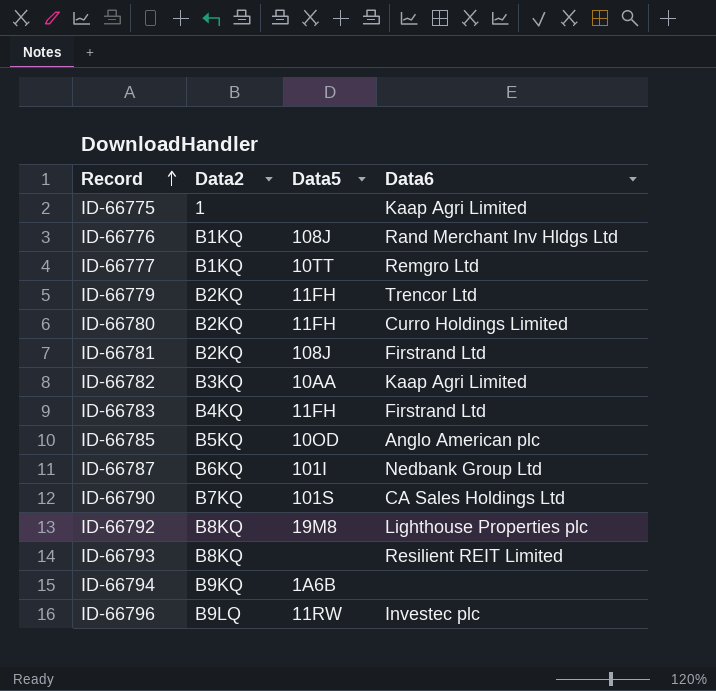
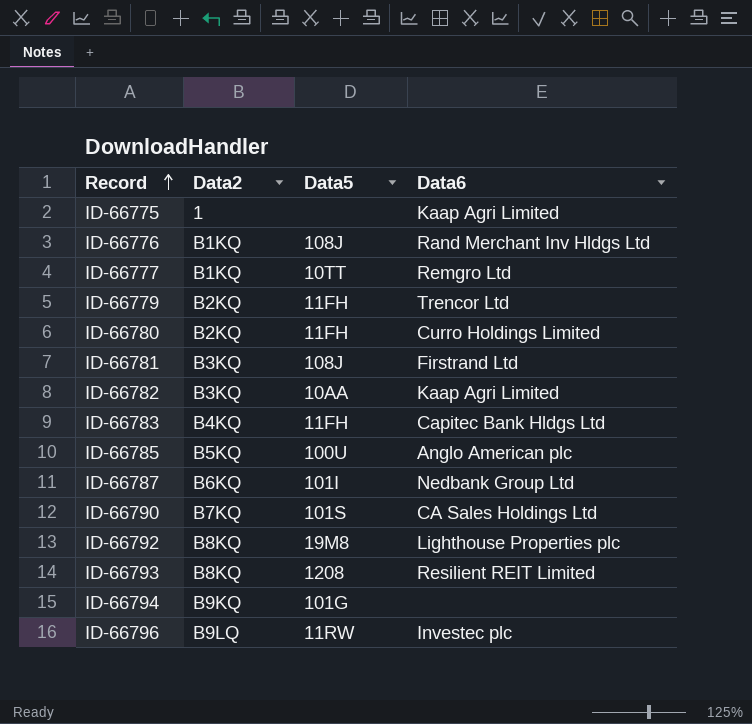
ID-66781 | Data2: B2KQ -> B3KQ
ID-66783 | Data6: Firstrand Ltd -> Capitec Bank Hldgs Ltd
ID-66785 | Data5: 10OD -> 100U
ID-66793 | Data5: none -> 1208
ID-66794 | Data5: 1A6B -> 101G

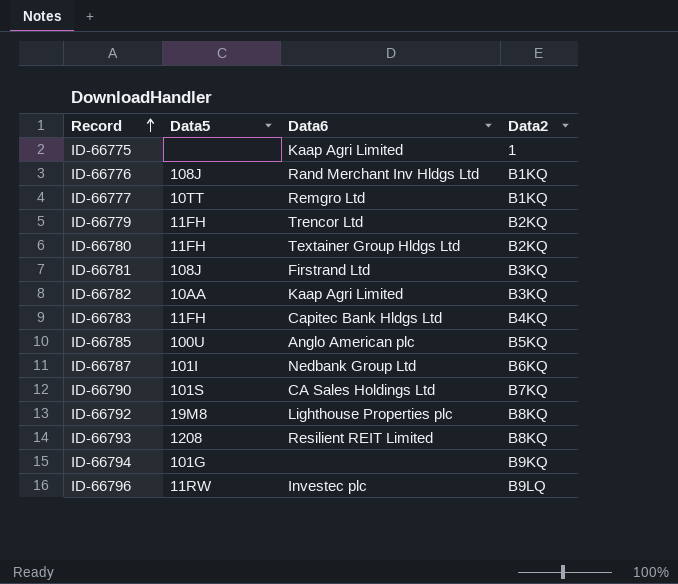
column Data2 | position: 2 -> 4
ID-66780 | Data6: Curro Holdings Limited -> Textainer Group Hldgs Ltd

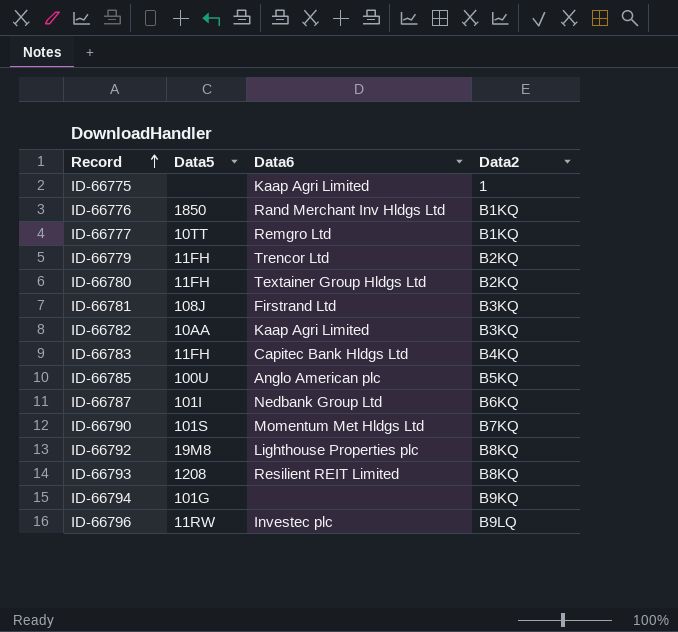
ID-66776 | Data5: 108J -> 1850
ID-66790 | Data6: CA Sales Holdings Ltd -> Momentum Met Hldgs Ltd

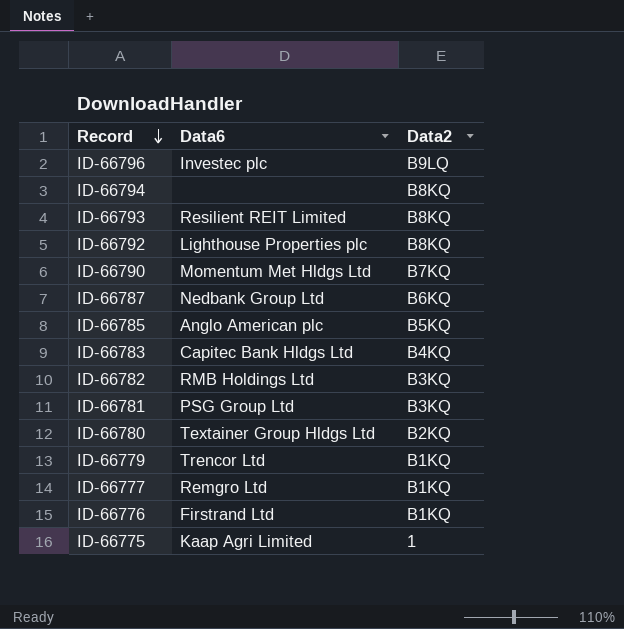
row order: Record ascending -> Record descending
column Data5 | position: 2 -> none
ID-66794 | Data2: B9KQ -> B8KQ
ID-66782 | Data6: Kaap Agri Limited -> RMB Holdings Ltd
ID-66781 | Data6: Firstrand Ltd -> PSG Group Ltd
ID-66779 | Data2: B2KQ -> B1KQ
ID-66776 | Data6: Rand Merchant Inv Hldgs Ltd -> Firstrand Ltd

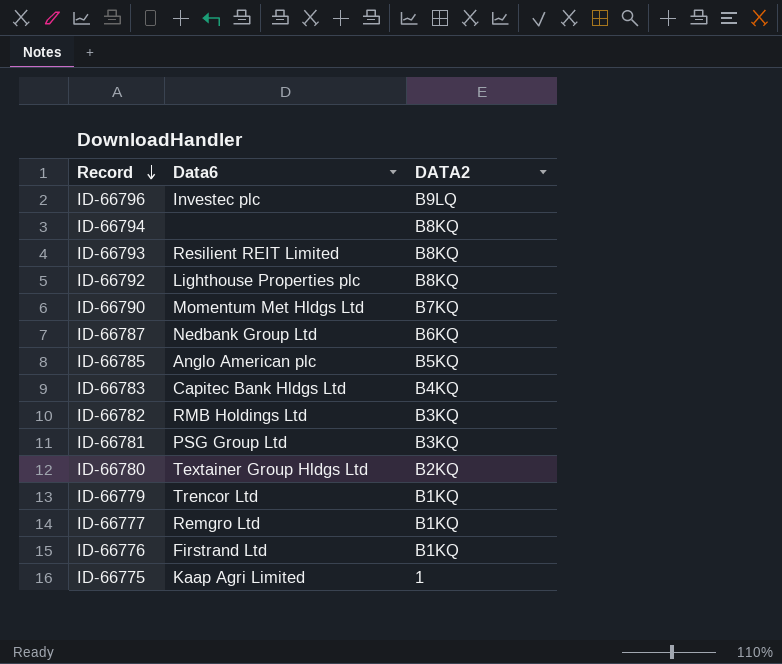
column name: Data2 -> DATA2

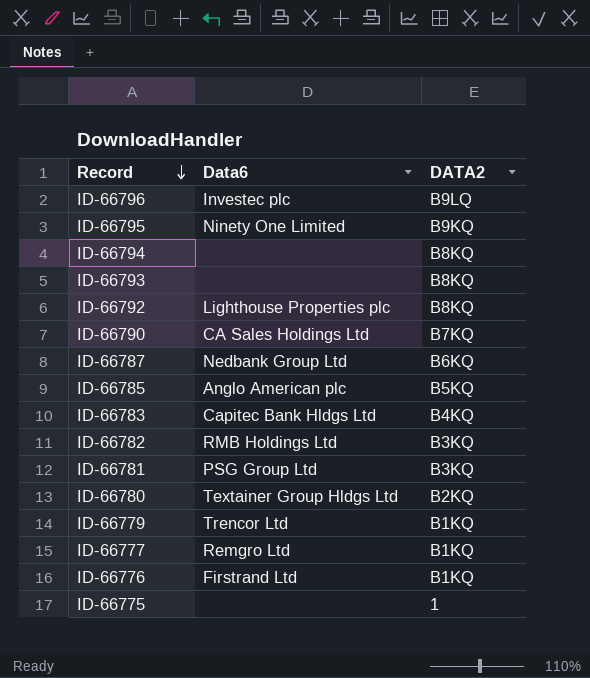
row ID-66795: none -> Ninety One Limited | B9KQ
ID-66793 | Data6: Resilient REIT Limited -> none
ID-66790 | Data6: Momentum Met Hldgs Ltd -> CA Sales Holdings Ltd
ID-66775 | Data6: Kaap Agri Limited -> none

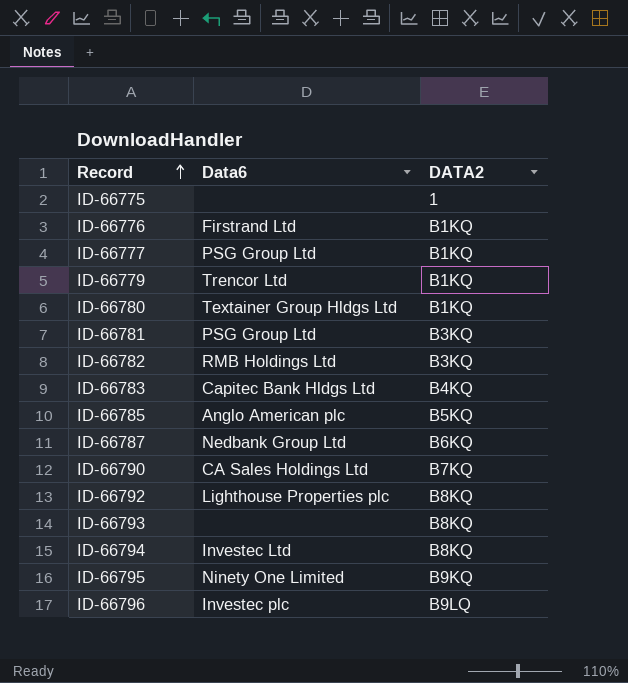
row order: Record descending -> Record ascending
ID-66777 | Data6: Remgro Ltd -> PSG Group Ltd
ID-66780 | DATA2: B2KQ -> B1KQ
ID-66794 | Data6: none -> Investec Ltd

